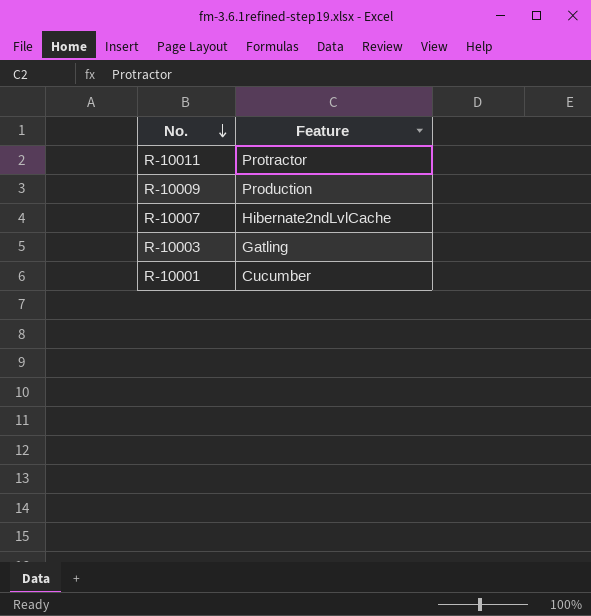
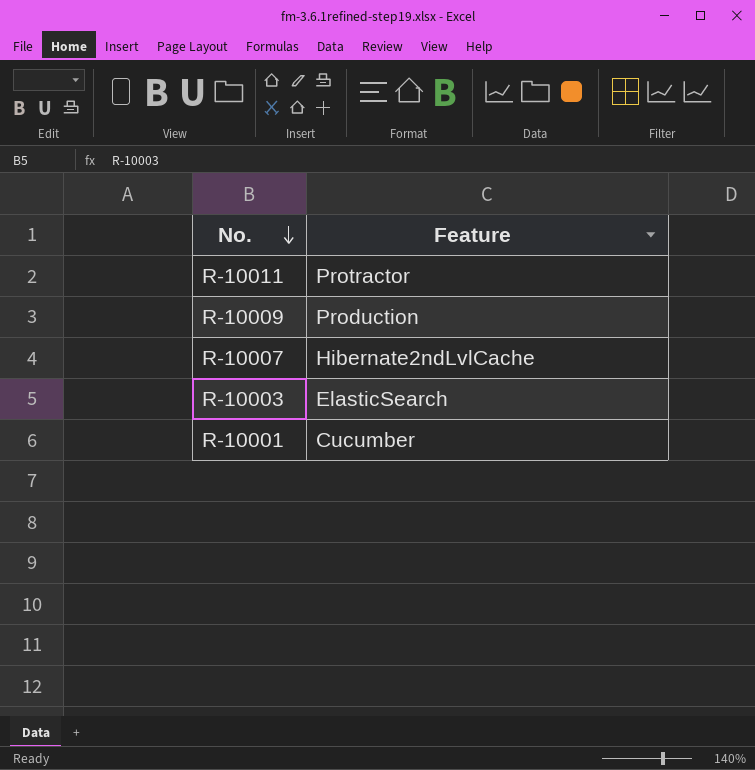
R-10003 | Feature: Gatling -> ElasticSearch

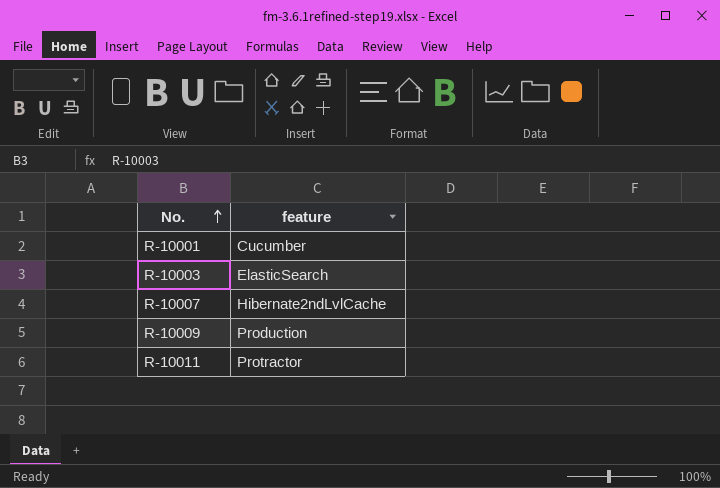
row order: No. descending -> No. ascending
column name: Feature -> feature

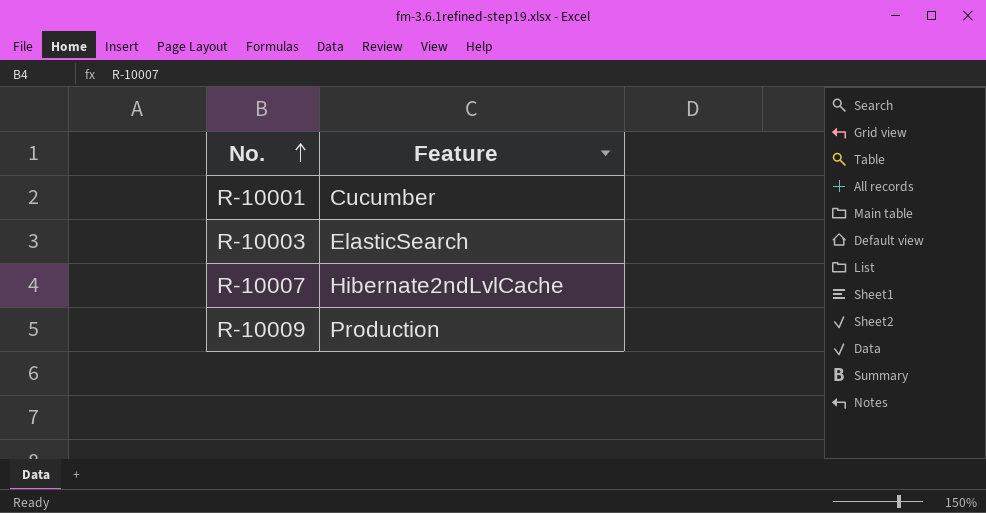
column name: feature -> Feature
row R-10011: Protractor -> none

